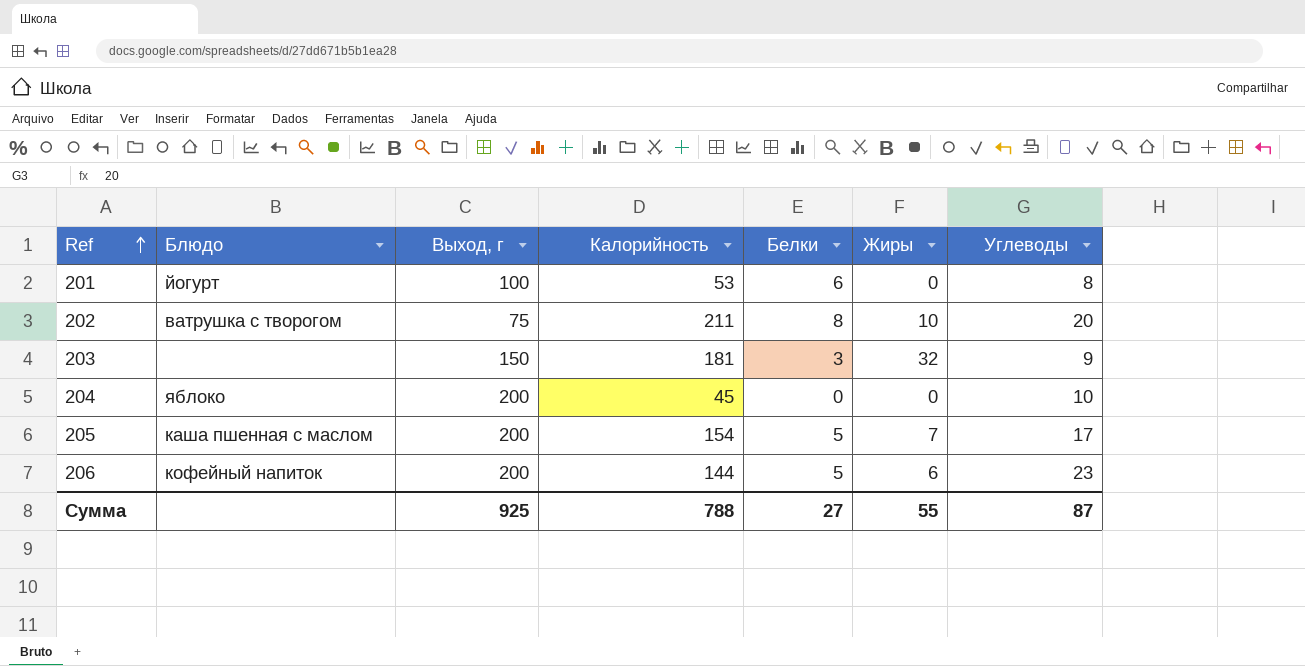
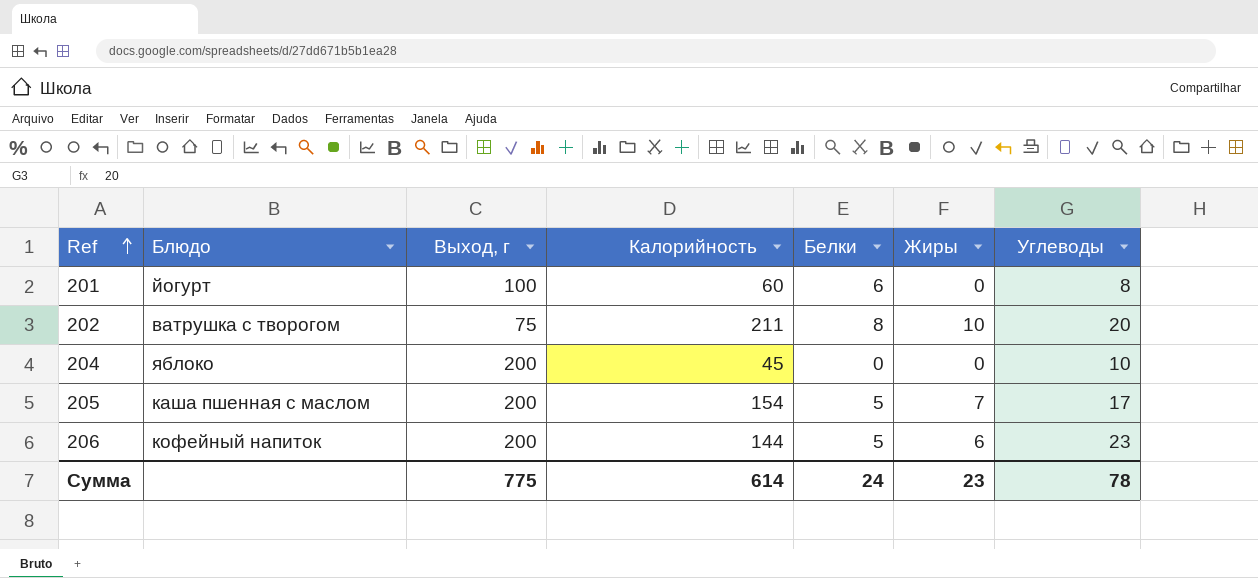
row 203: none | 150 | 181 | 3 | 32 | 9 -> none
201 | Калорийность: 53 -> 60
Сумма | Выход, г: 925 -> 775
Сумма | Калорийность: 788 -> 614
Сумма | Белки: 27 -> 24
Сумма | Жиры: 55 -> 23
Сумма | Углеводы: 87 -> 78

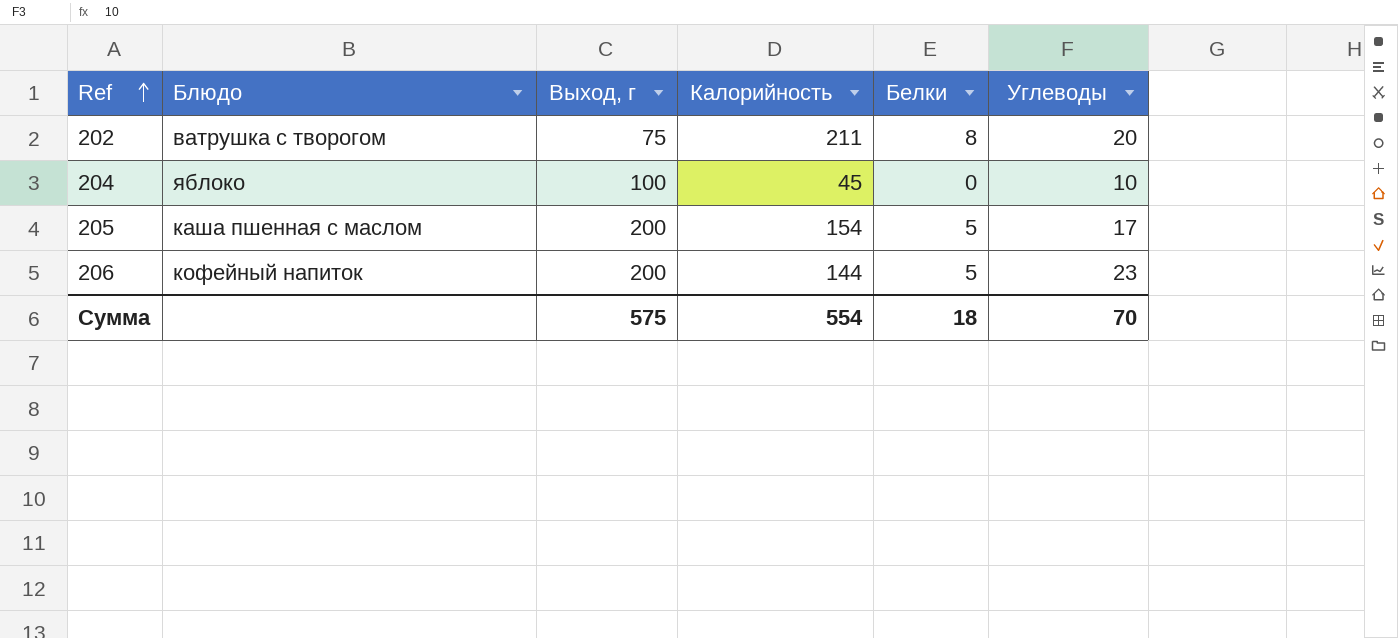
column Жиры | position: 6 -> none
row 201: йогурт | 100 | 60 | 6 | 0 | 8 -> none
204 | Выход, г: 200 -> 100
Сумма | Выход, г: 775 -> 575
Сумма | Калорийность: 614 -> 554
Сумма | Белки: 24 -> 18
Сумма | Углеводы: 78 -> 70

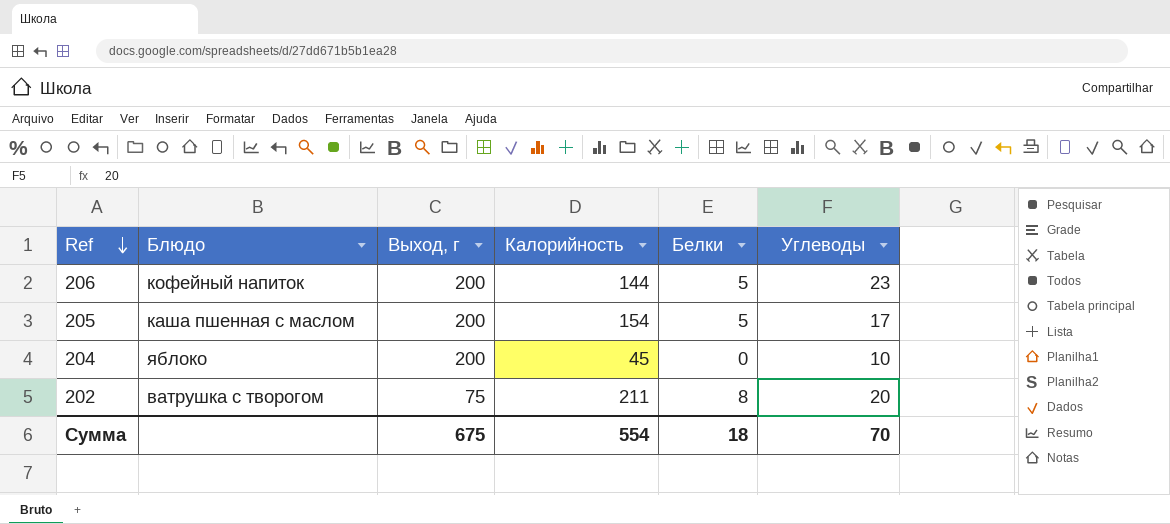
row order: Ref ascending -> Ref descending
204 | Выход, г: 100 -> 200
Сумма | Выход, г: 575 -> 675

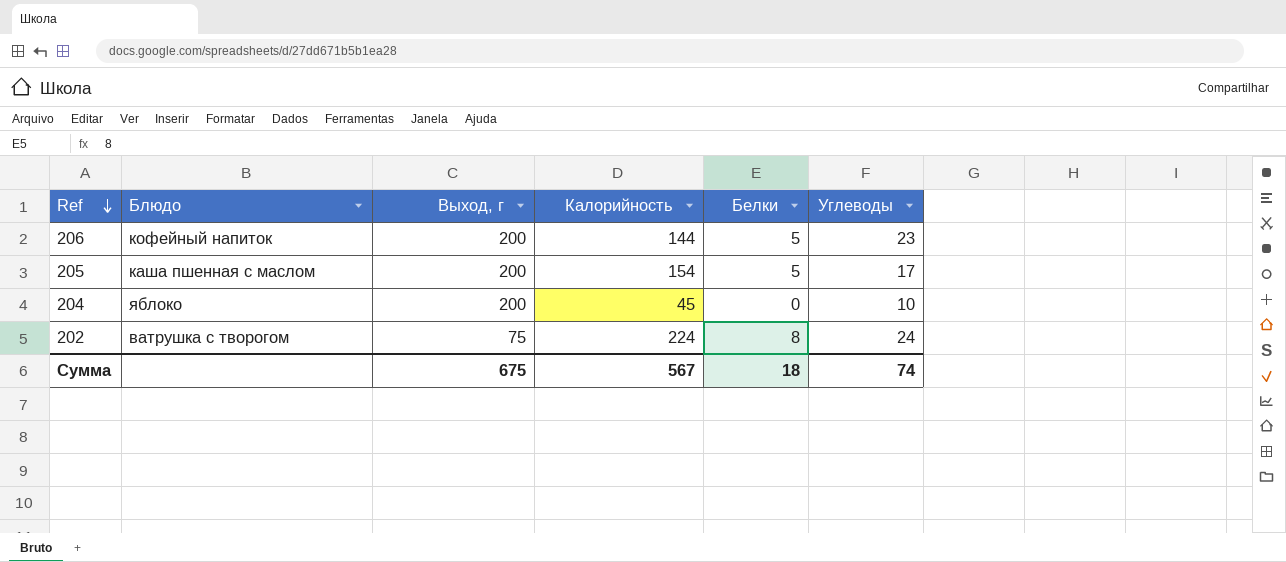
202 | Калорийность: 211 -> 224
202 | Углеводы: 20 -> 24
Сумма | Калорийность: 554 -> 567
Сумма | Углеводы: 70 -> 74

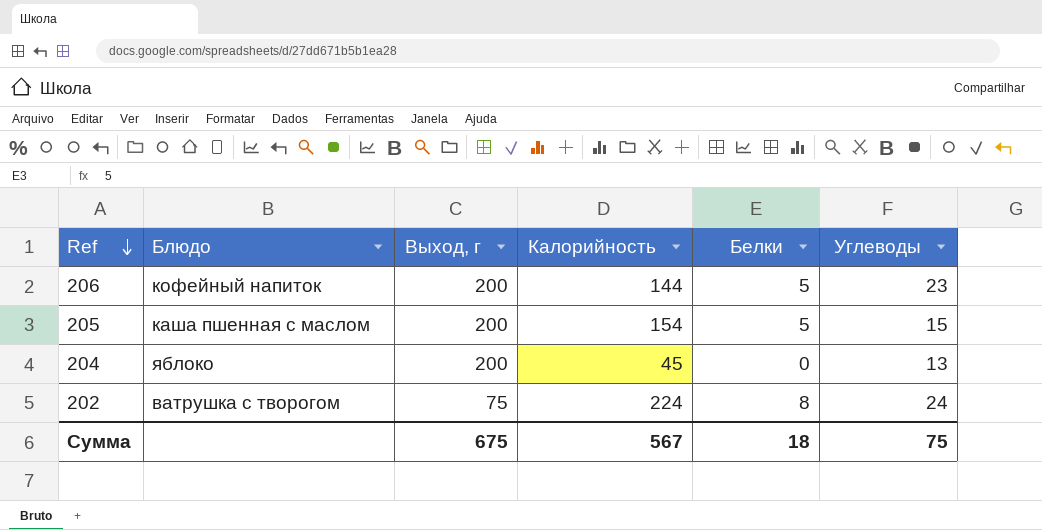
205 | Углеводы: 17 -> 15
204 | Углеводы: 10 -> 13
Сумма | Углеводы: 74 -> 75

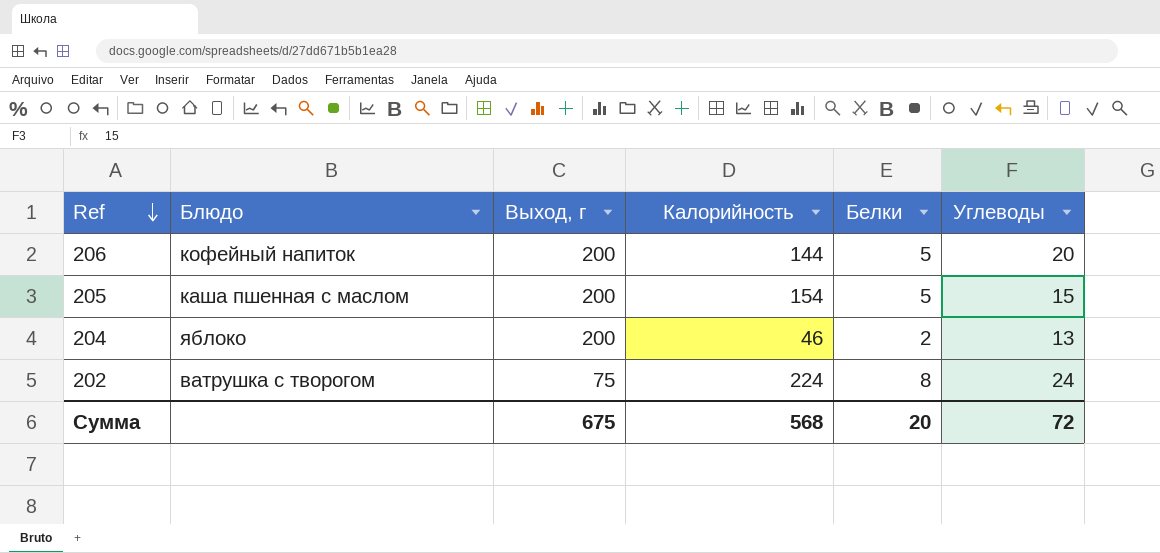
206 | Углеводы: 23 -> 20
204 | Калорийность: 45 -> 46
204 | Белки: 0 -> 2
Сумма | Калорийность: 567 -> 568
Сумма | Белки: 18 -> 20
Сумма | Углеводы: 75 -> 72

